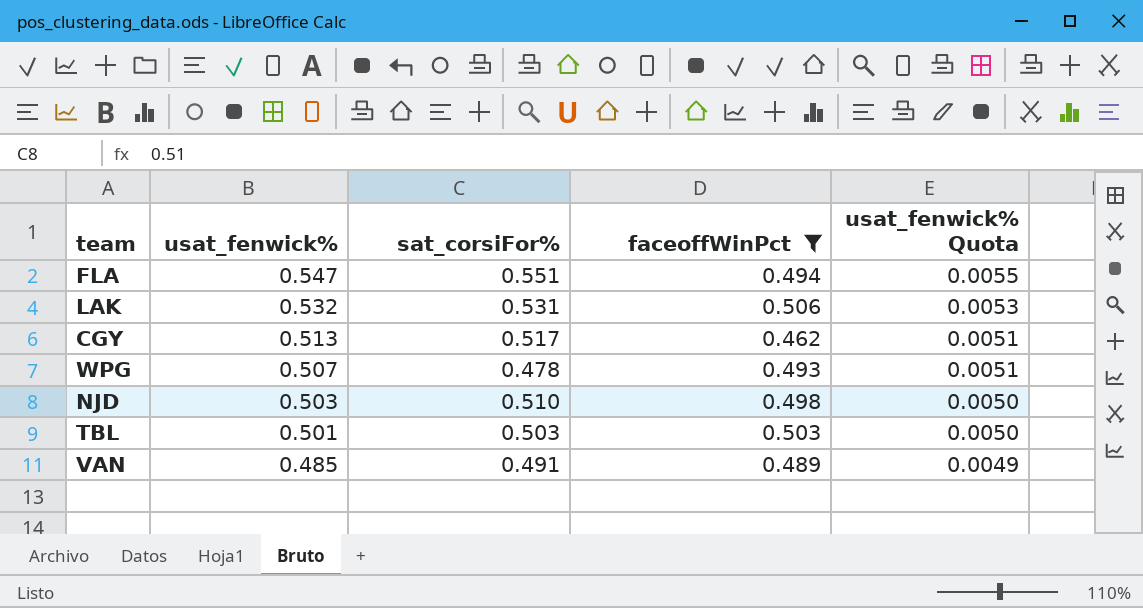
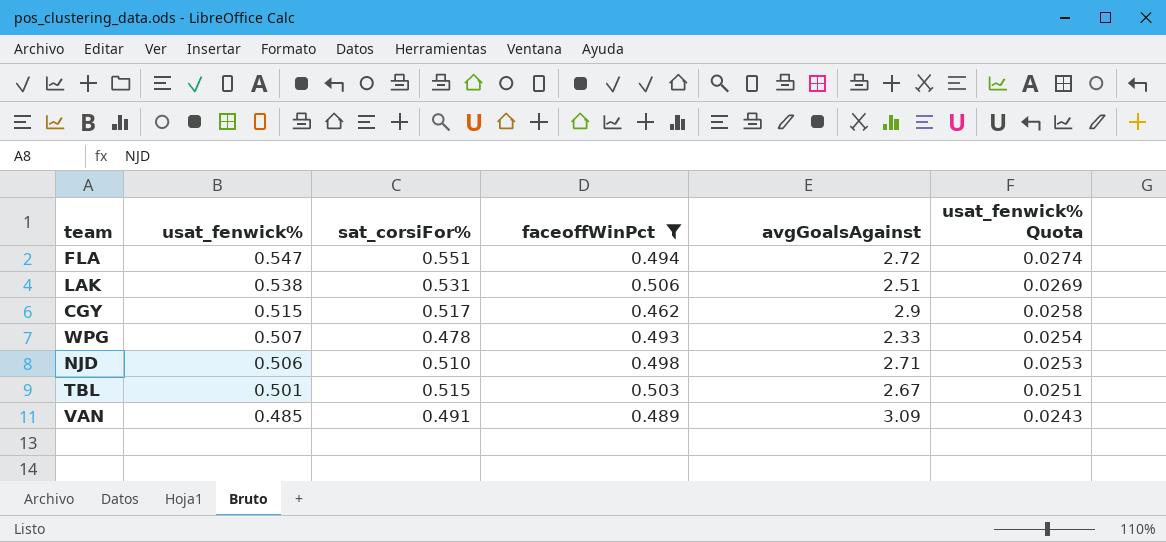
column avgGoalsAgainst | position: none -> 5
column usat_fenwick% Quota | formula: [usat_fenwick%] * 0.01 -> [usat_fenwick%] * 0.05
LAK | usat_fenwick%: 0.532 -> 0.538
CGY | usat_fenwick%: 0.513 -> 0.515
NJD | usat_fenwick%: 0.503 -> 0.506
TBL | sat_corsiFor%: 0.503 -> 0.515

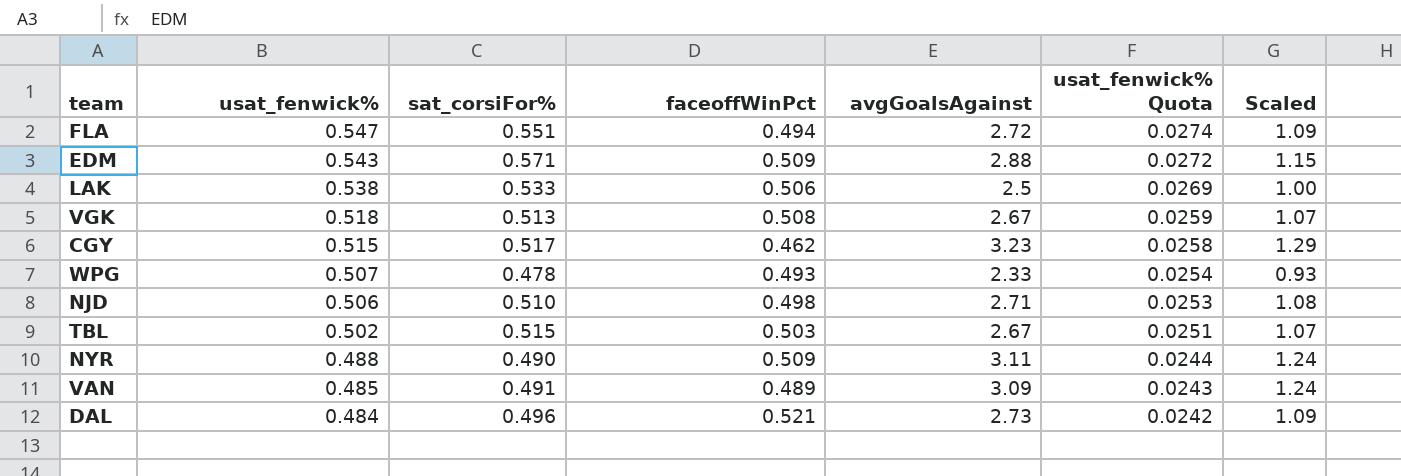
filter: faceoffWinPct <= 0.506 -> none
column Scaled | formula: none -> [avgGoalsAgainst] * 0.4
LAK | sat_corsiFor%: 0.531 -> 0.533
LAK | avgGoalsAgainst: 2.51 -> 2.5
CGY | avgGoalsAgainst: 2.9 -> 3.23
TBL | usat_fenwick%: 0.501 -> 0.502

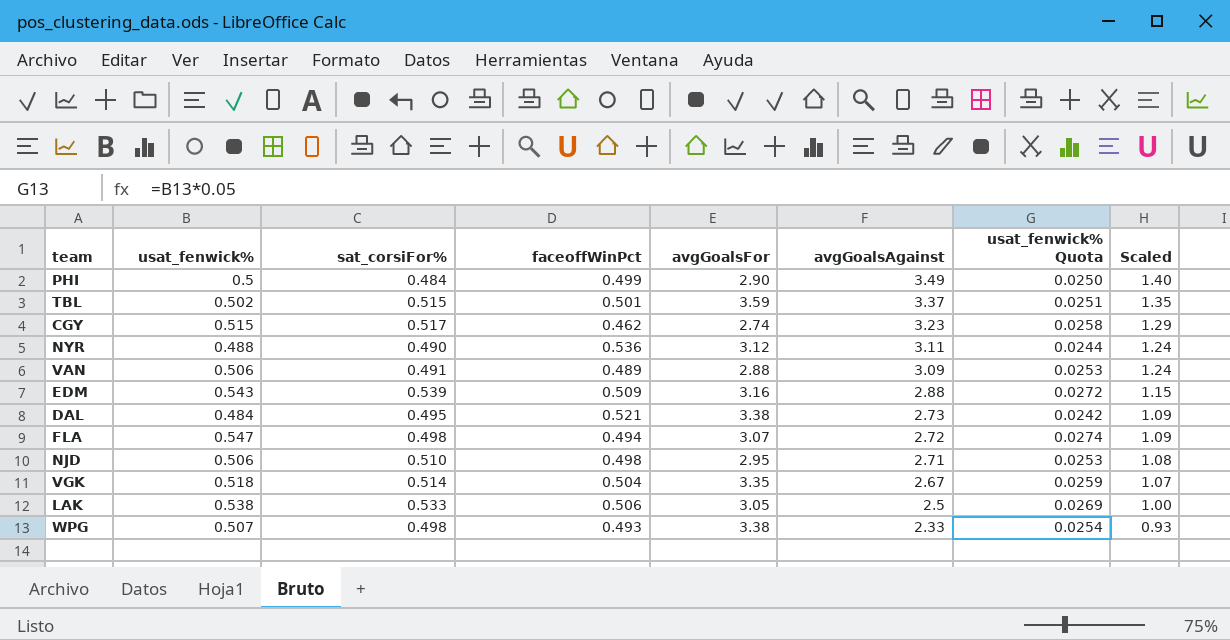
row order: usat_fenwick% descending -> avgGoalsAgainst descending
column avgGoalsFor | position: none -> 5
row PHI: none -> 0.5 | 0.484 | 0.499 | 2.90 | 3.49 | 0.0250 | 1.40
TBL | faceoffWinPct: 0.503 -> 0.501
TBL | avgGoalsAgainst: 2.67 -> 3.37
TBL | Scaled: 1.07 -> 1.35
NYR | faceoffWinPct: 0.509 -> 0.536
VAN | usat_fenwick%: 0.485 -> 0.506
VAN | usat_fenwick% Quota: 0.0243 -> 0.0253
EDM | sat_corsiFor%: 0.571 -> 0.539
DAL | sat_corsiFor%: 0.496 -> 0.495
FLA | sat_corsiFor%: 0.551 -> 0.498
VGK | sat_corsiFor%: 0.513 -> 0.514
VGK | faceoffWinPct: 0.508 -> 0.504
WPG | sat_corsiFor%: 0.478 -> 0.498

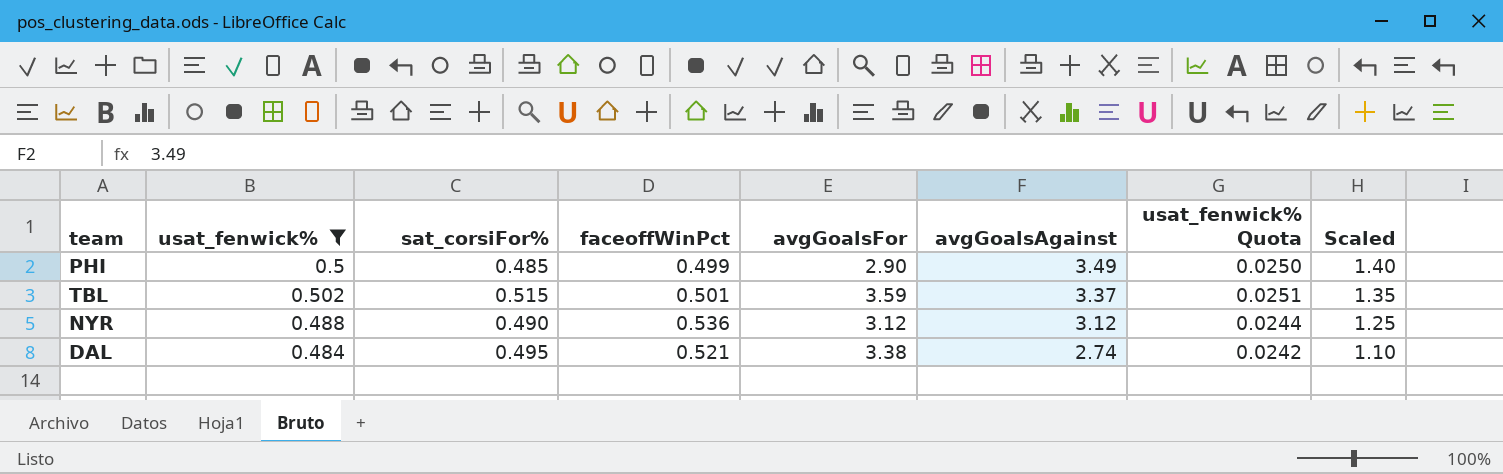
filter: none -> usat_fenwick% <= 0.502
PHI | sat_corsiFor%: 0.484 -> 0.485
NYR | avgGoalsAgainst: 3.11 -> 3.12
NYR | Scaled: 1.24 -> 1.25
DAL | avgGoalsAgainst: 2.73 -> 2.74
DAL | Scaled: 1.09 -> 1.10

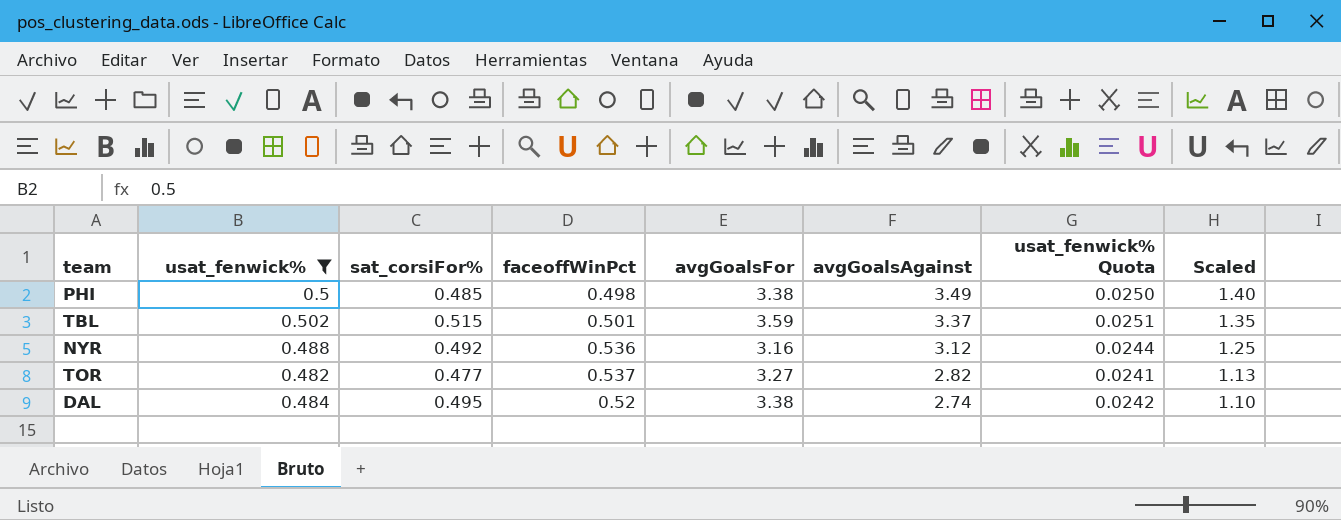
PHI | faceoffWinPct: 0.499 -> 0.498
PHI | avgGoalsFor: 2.90 -> 3.38
NYR | sat_corsiFor%: 0.490 -> 0.492
NYR | avgGoalsFor: 3.12 -> 3.16
row TOR: none -> 0.482 | 0.477 | 0.537 | 3.27 | 2.82 | 0.0241 | 1.13
DAL | faceoffWinPct: 0.521 -> 0.52

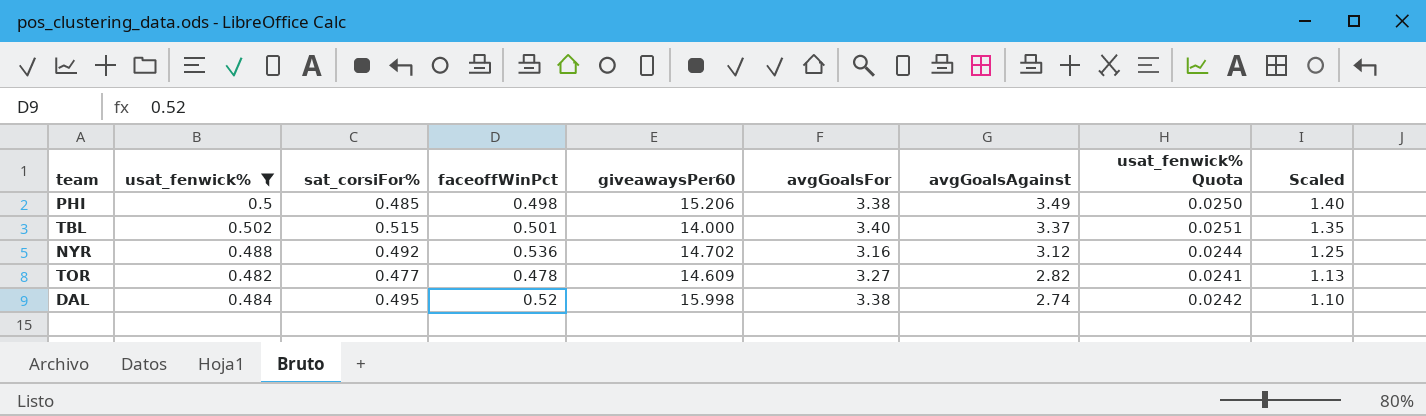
column giveawaysPer60 | position: none -> 5
TBL | avgGoalsFor: 3.59 -> 3.40
TOR | faceoffWinPct: 0.537 -> 0.478

